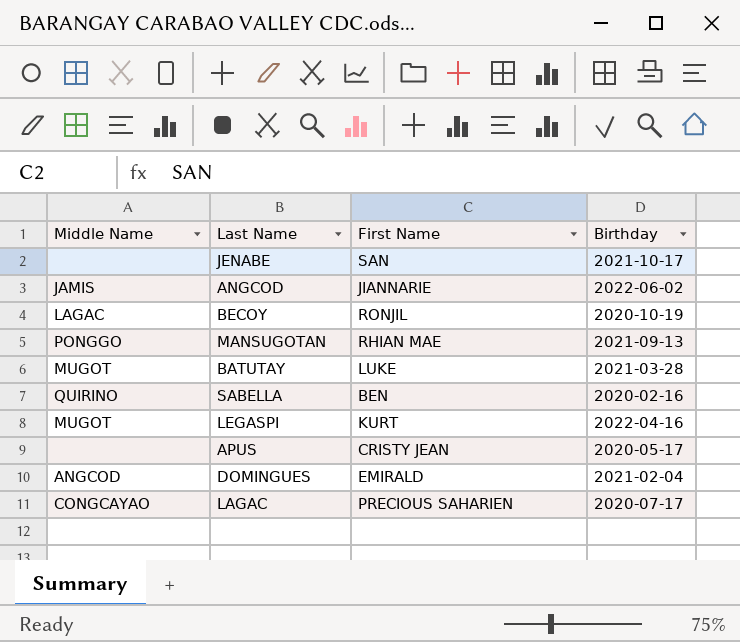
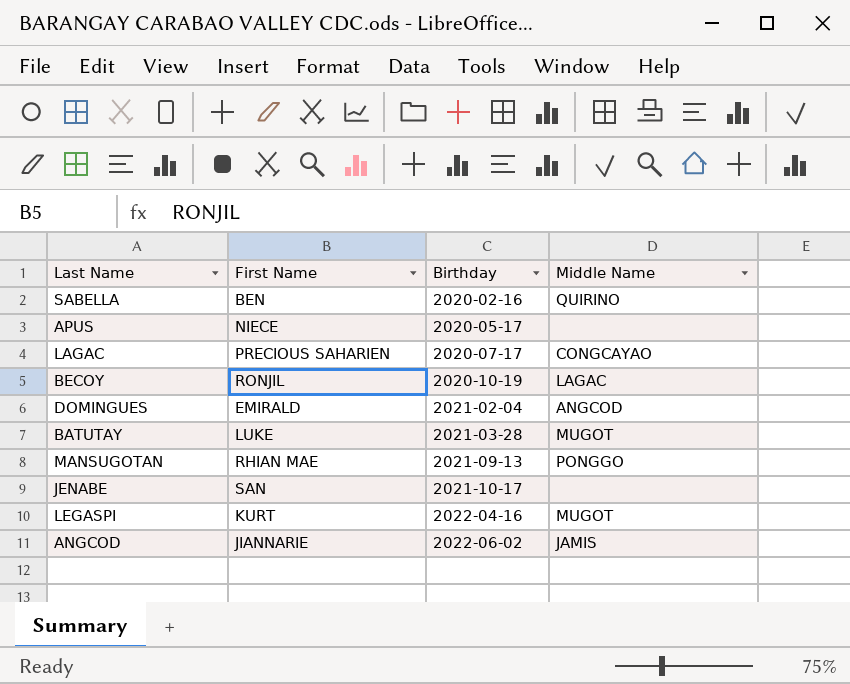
row order: none -> Birthday ascending
column Middle Name | position: 1 -> 4
APUS | First Name: CRISTY JEAN -> NIECE

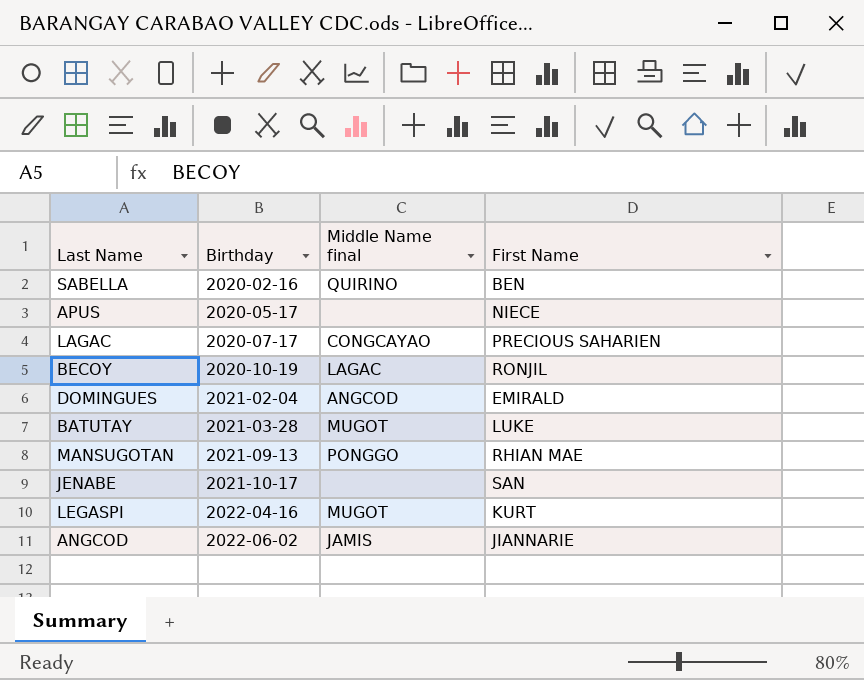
column name: Middle Name -> Middle Name final
column First Name | position: 2 -> 4

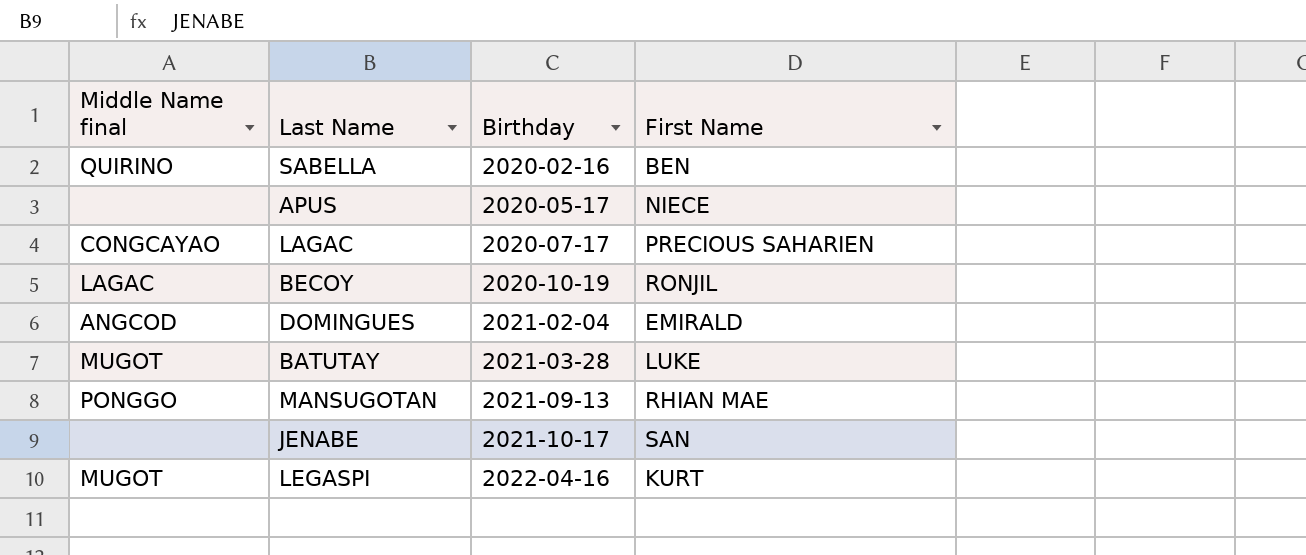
column Middle Name final | position: 3 -> 1
row ANGCOD: 2022-06-02 | JAMIS | JIANNARIE -> none

